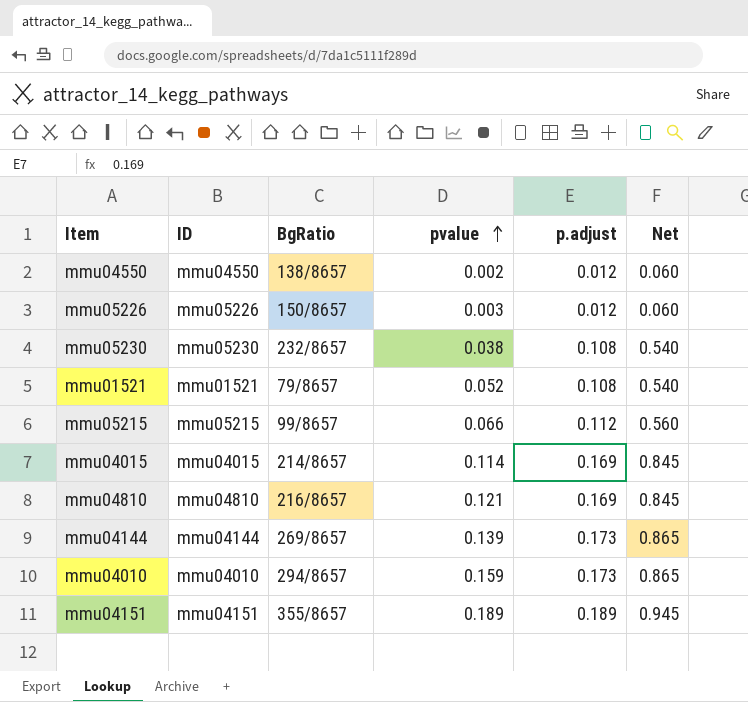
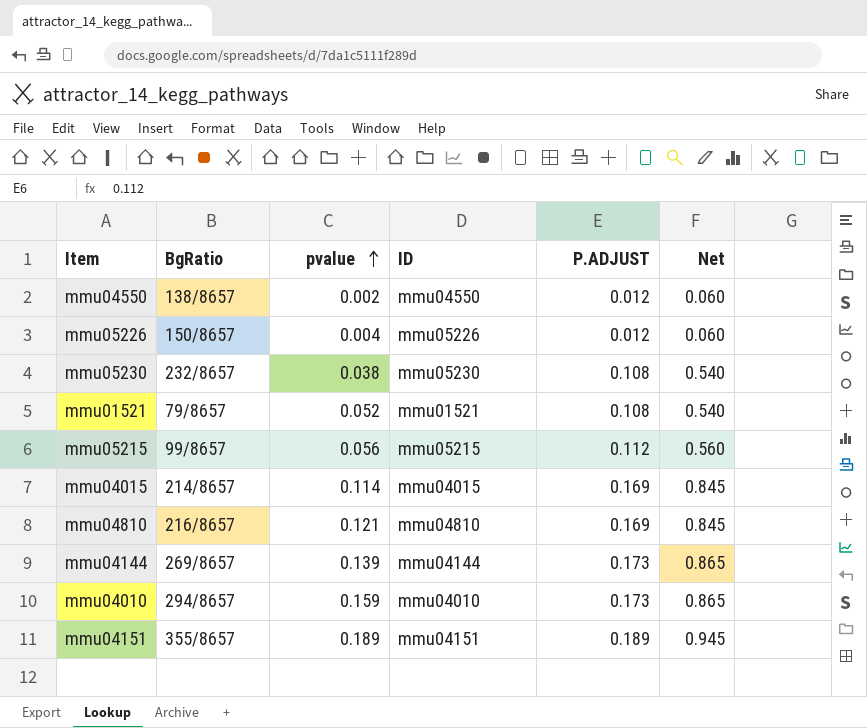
column ID | position: 2 -> 4
column name: p.adjust -> P.ADJUST
mmu05226 | pvalue: 0.003 -> 0.004
mmu05215 | pvalue: 0.066 -> 0.056

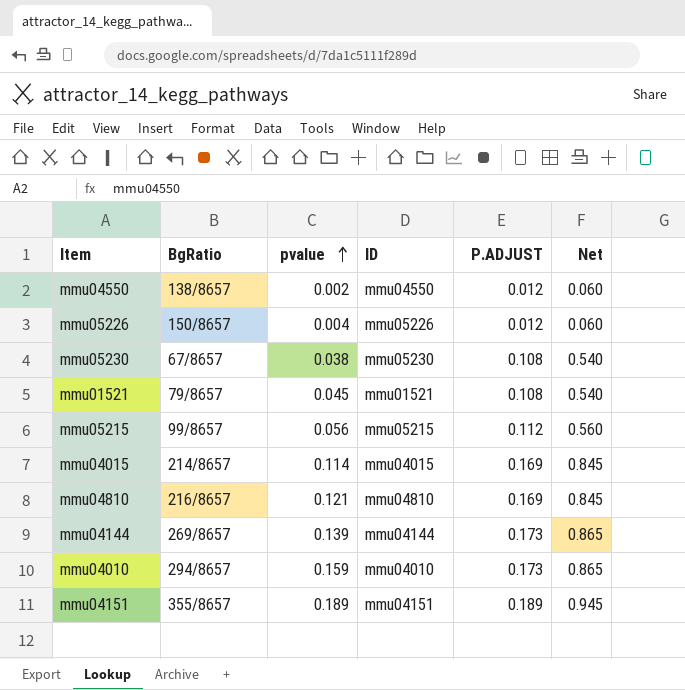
mmu05230 | BgRatio: 232/8657 -> 67/8657
mmu01521 | pvalue: 0.052 -> 0.045

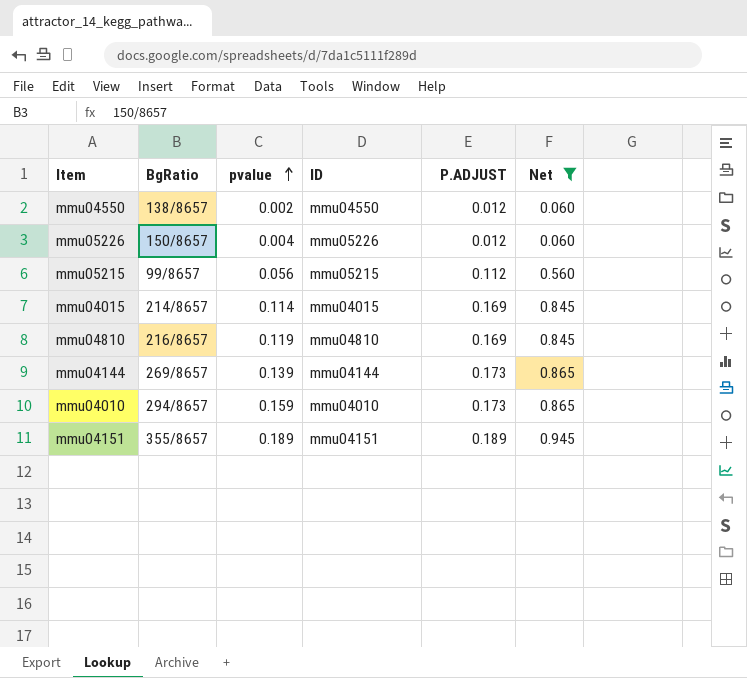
filter: none -> Net != 0.540
mmu04810 | pvalue: 0.121 -> 0.119

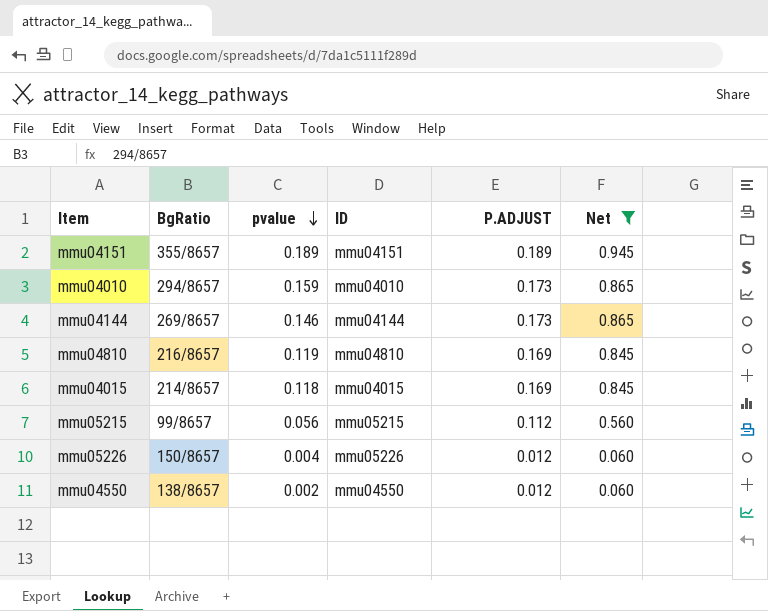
row order: pvalue ascending -> pvalue descending
mmu04144 | pvalue: 0.139 -> 0.146
mmu04015 | pvalue: 0.114 -> 0.118

